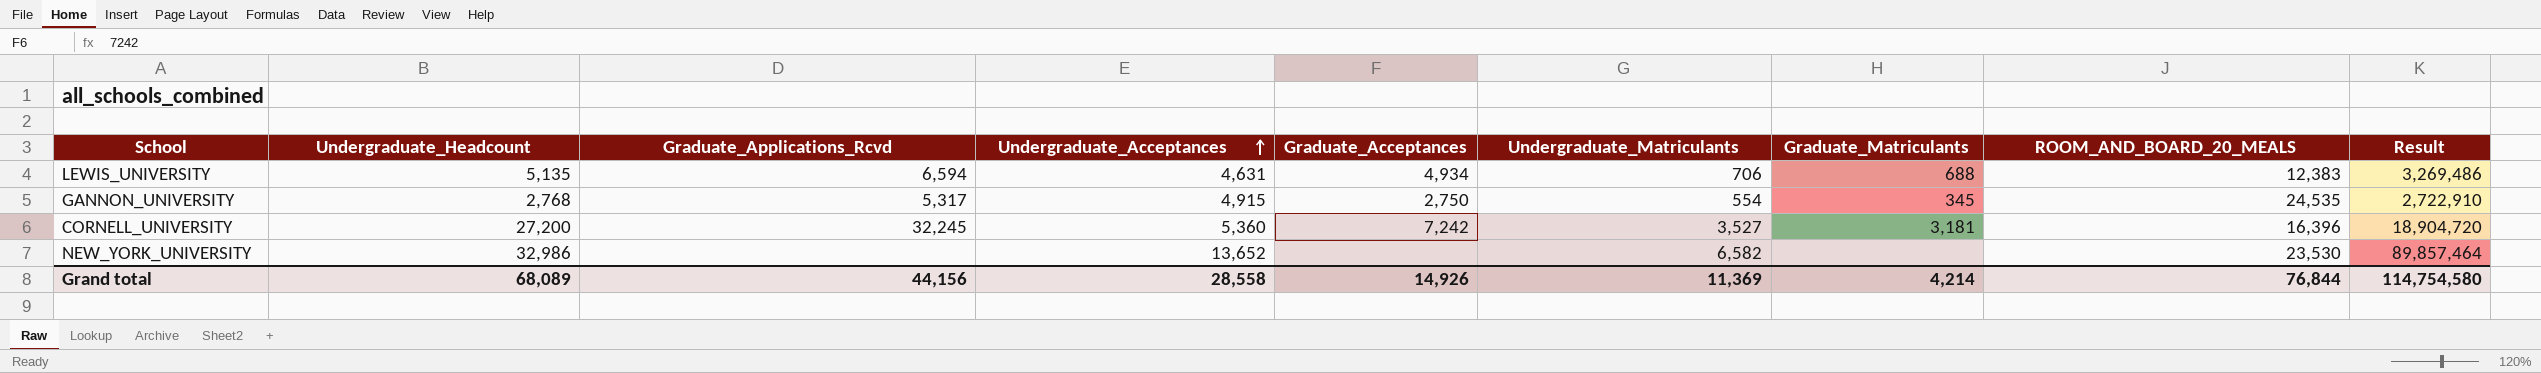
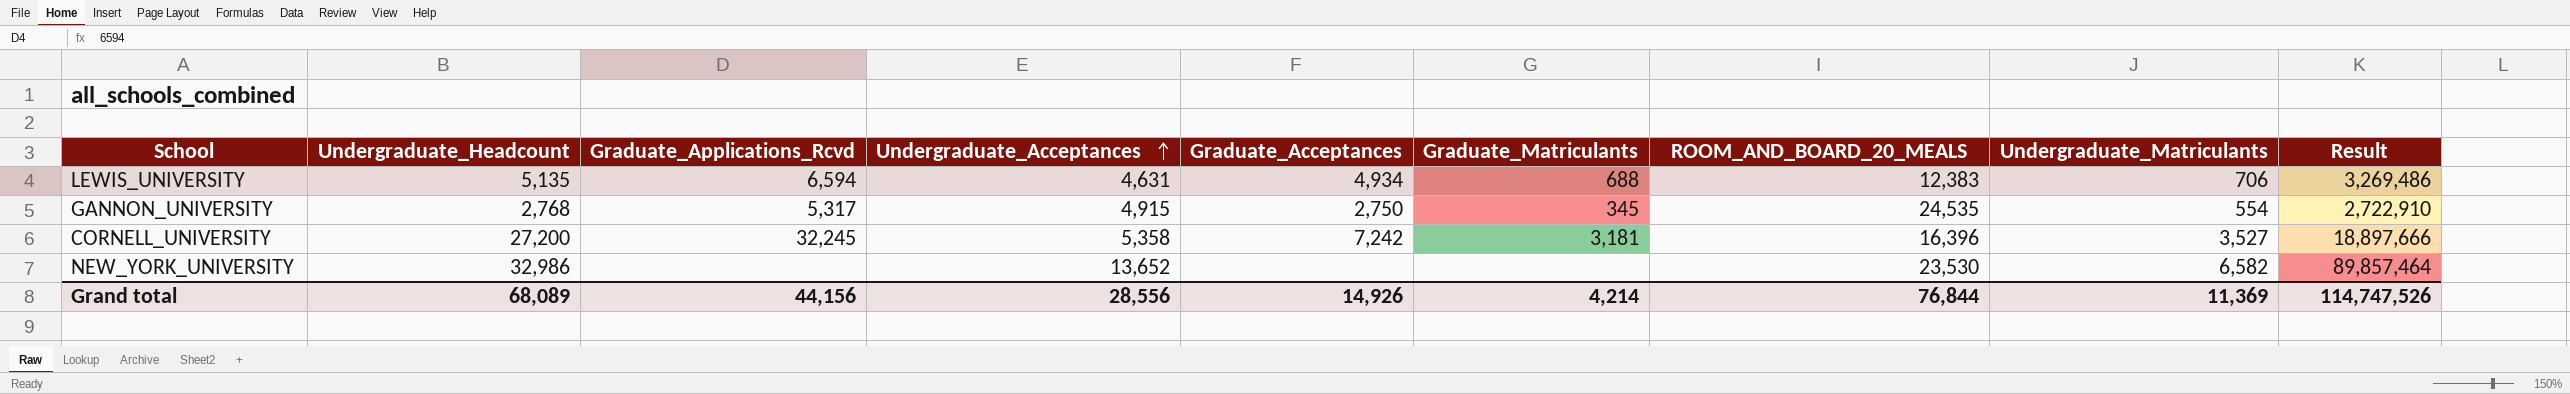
column Undergraduate_Matriculants | position: 6 -> 8
CORNELL_UNIVERSITY | Undergraduate_Acceptances: 5,360 -> 5,358
CORNELL_UNIVERSITY | Result: 18,904,720 -> 18,897,666
Grand total | Undergraduate_Acceptances: 28,558 -> 28,556
Grand total | Result: 114,754,580 -> 114,747,526

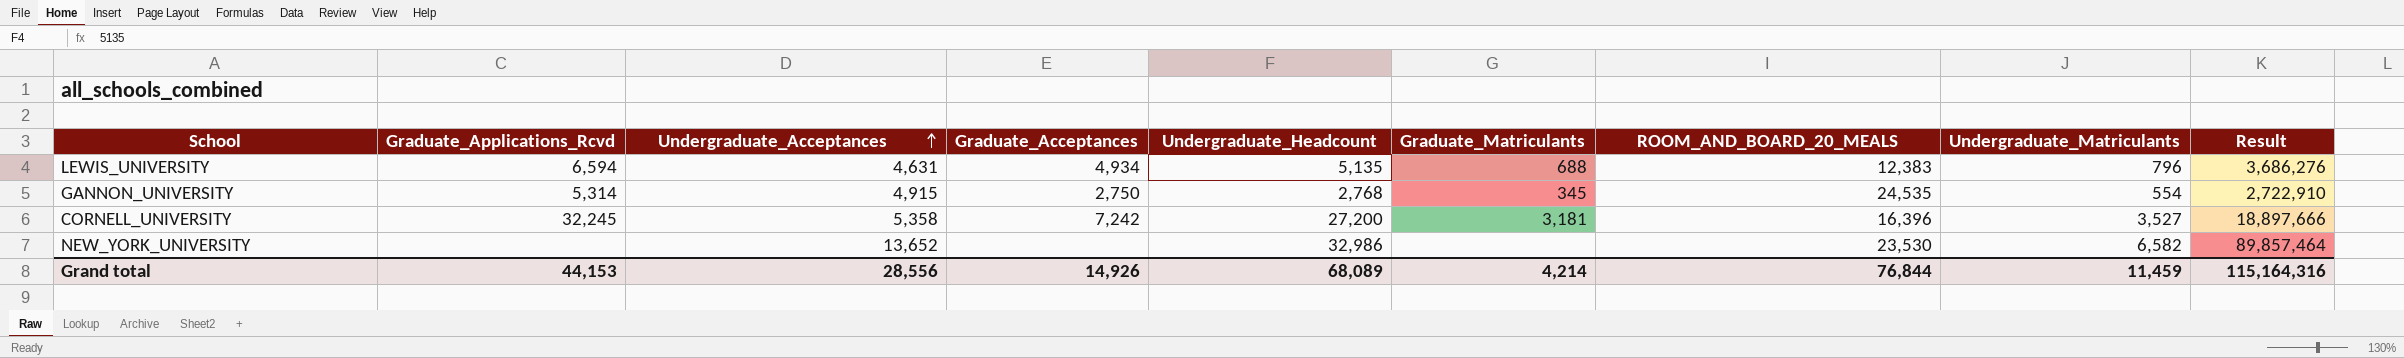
column Undergraduate_Headcount | position: 2 -> 5
LEWIS_UNIVERSITY | Undergraduate_Matriculants: 706 -> 796
LEWIS_UNIVERSITY | Result: 3,269,486 -> 3,686,276
GANNON_UNIVERSITY | Graduate_Applications_Rcvd: 5,317 -> 5,314
Grand total | Graduate_Applications_Rcvd: 44,156 -> 44,153
Grand total | Undergraduate_Matriculants: 11,369 -> 11,459
Grand total | Result: 114,747,526 -> 115,164,316

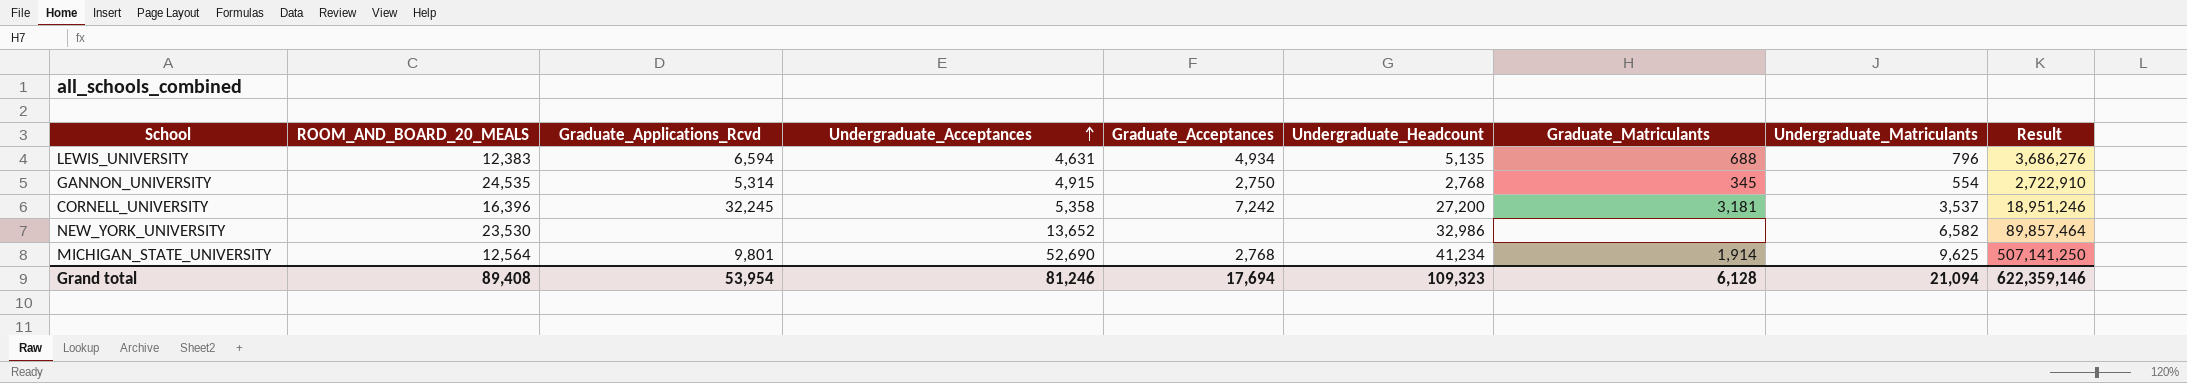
column ROOM_AND_BOARD_20_MEALS | position: 7 -> 2
CORNELL_UNIVERSITY | Undergraduate_Matriculants: 3,527 -> 3,537
CORNELL_UNIVERSITY | Result: 18,897,666 -> 18,951,246
row MICHIGAN_STATE_UNIVERSITY: none -> 12,564 | 9,801 | 52,690 | 2,768 | 41,234 | 1,914 | 9,625 | 507,141,250
Grand total | ROOM_AND_BOARD_20_MEALS: 76,844 -> 89,408
Grand total | Graduate_Applications_Rcvd: 44,153 -> 53,954
Grand total | Undergraduate_Acceptances: 28,556 -> 81,246
Grand total | Graduate_Acceptances: 14,926 -> 17,694
Grand total | Undergraduate_Headcount: 68,089 -> 109,323
Grand total | Graduate_Matriculants: 4,214 -> 6,128
Grand total | Undergraduate_Matriculants: 11,459 -> 21,094
Grand total | Result: 115,164,316 -> 622,359,146

